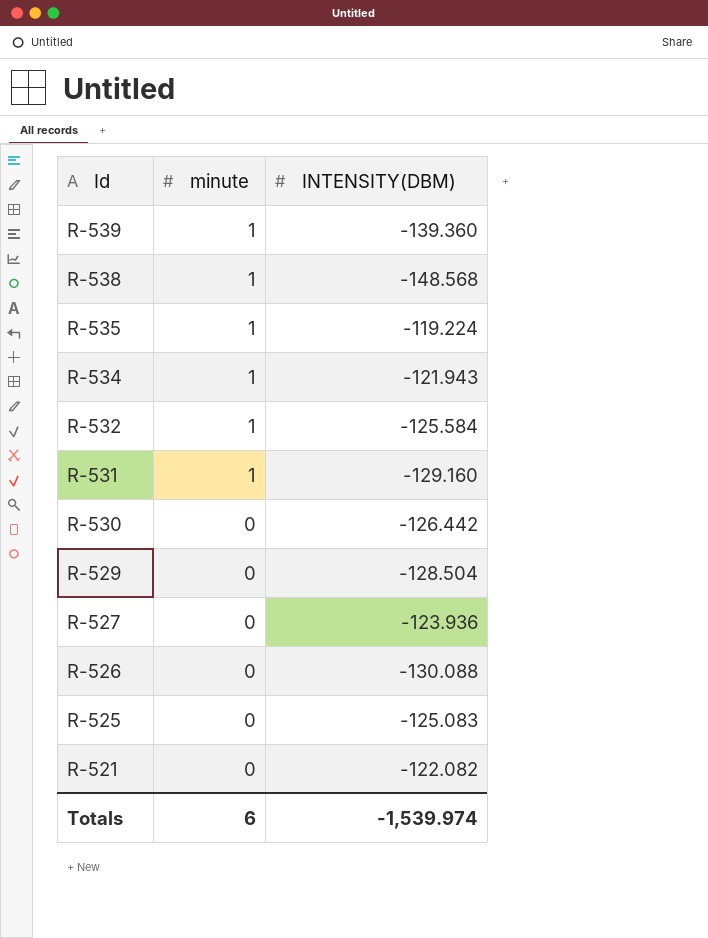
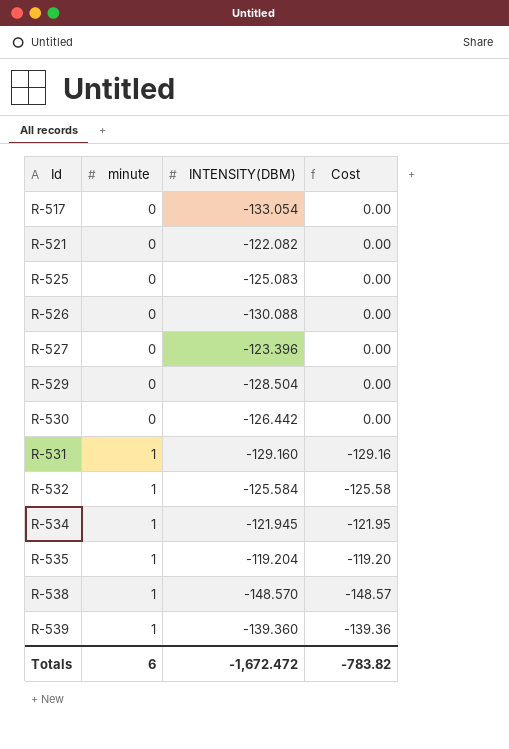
row order: Id descending -> Id ascending
column Cost | formula: none -> [minute] * [INTENSITY(DBM)]
row R-517: none -> 0 | -133.054 | 0.00
R-527 | INTENSITY(DBM): -123.936 -> -123.396
R-534 | INTENSITY(DBM): -121.943 -> -121.945
R-535 | INTENSITY(DBM): -119.224 -> -119.204
R-538 | INTENSITY(DBM): -148.568 -> -148.570
Totals | INTENSITY(DBM): -1,539.974 -> -1,672.472

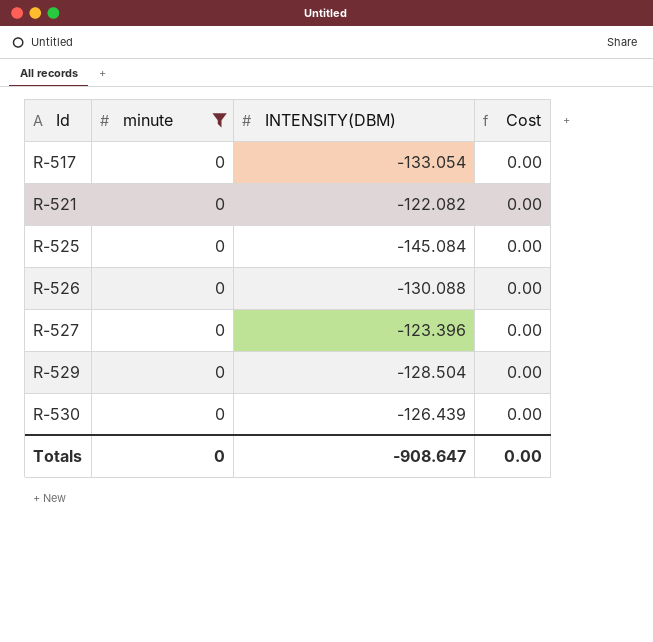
filter: none -> minute = 0
R-525 | INTENSITY(DBM): -125.083 -> -145.084
R-530 | INTENSITY(DBM): -126.442 -> -126.439
Totals | minute: 6 -> 0
Totals | INTENSITY(DBM): -1,672.472 -> -908.647
Totals | Cost: -783.82 -> 0.00

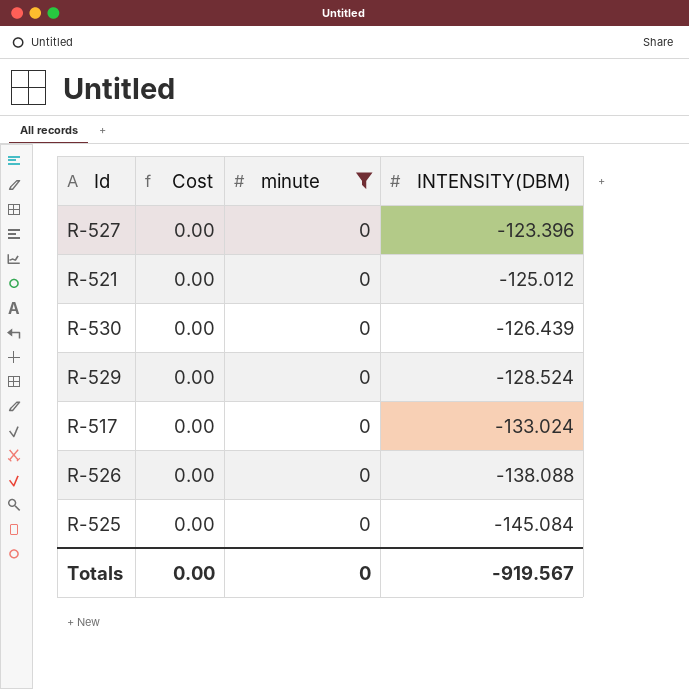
row order: Id ascending -> INTENSITY(DBM) descending
column Cost | position: 4 -> 2
R-521 | INTENSITY(DBM): -122.082 -> -125.012
R-529 | INTENSITY(DBM): -128.504 -> -128.524
R-517 | INTENSITY(DBM): -133.054 -> -133.024
R-526 | INTENSITY(DBM): -130.088 -> -138.088
Totals | INTENSITY(DBM): -908.647 -> -919.567

